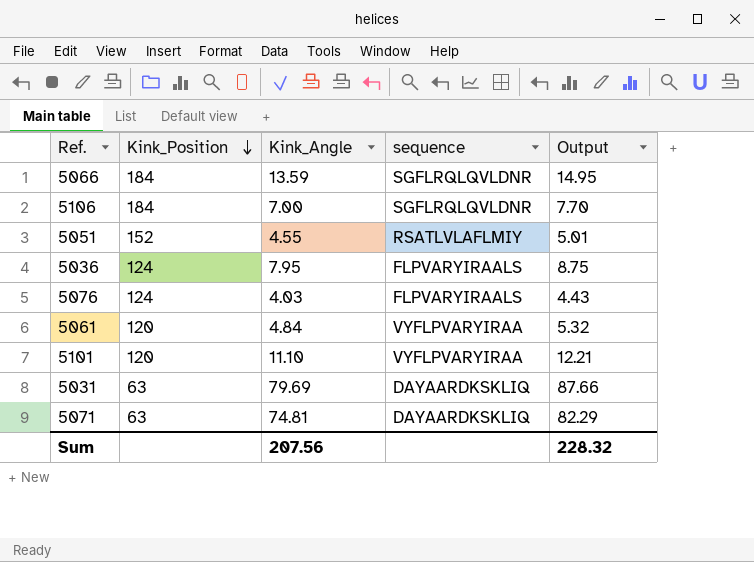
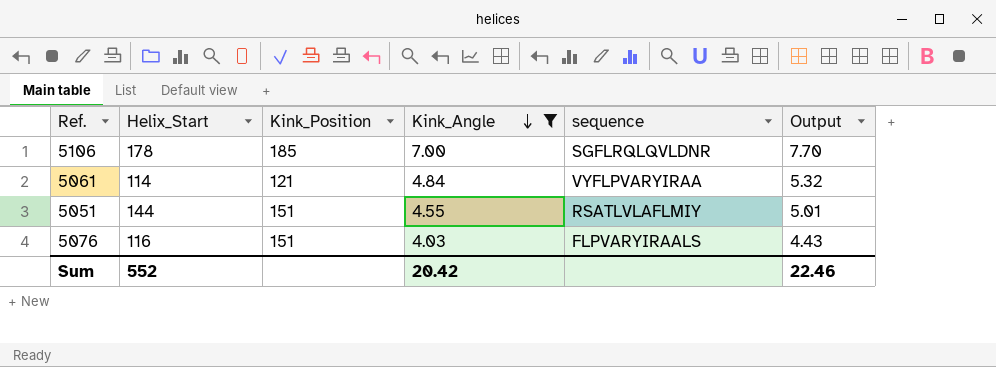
filter: none -> Kink_Angle <= 7.00
row order: Kink_Position descending -> Kink_Angle descending
column Helix_Start | position: none -> 2
5106 | Kink_Position: 184 -> 185
5061 | Kink_Position: 120 -> 121
5051 | Kink_Position: 152 -> 151
5076 | Kink_Position: 124 -> 151
Sum | Kink_Angle: 207.56 -> 20.42
Sum | Output: 228.32 -> 22.46

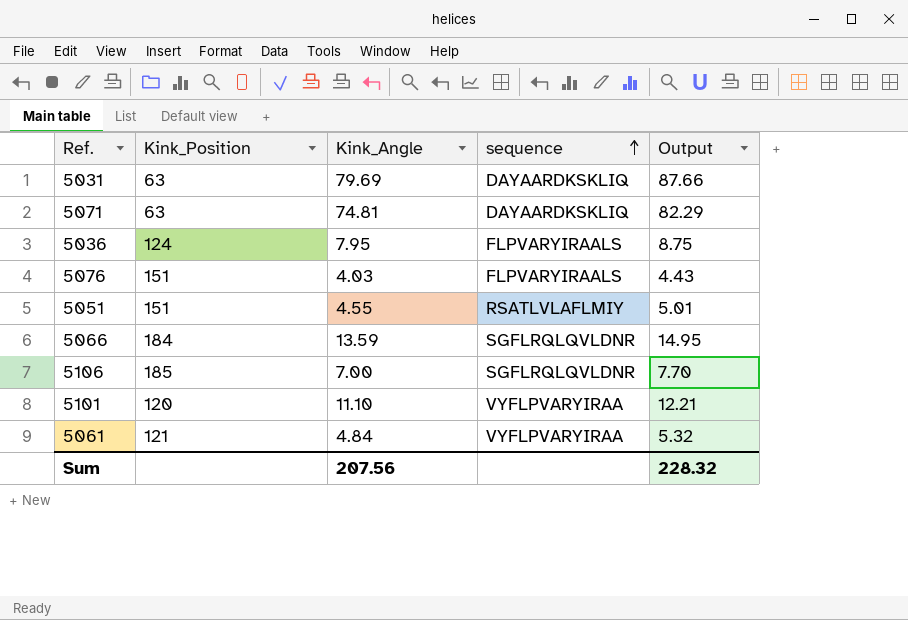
filter: Kink_Angle <= 7.00 -> none
row order: Kink_Angle descending -> sequence ascending
column Helix_Start | position: 2 -> none
Sum | Kink_Angle: 20.42 -> 207.56
Sum | Output: 22.46 -> 228.32

